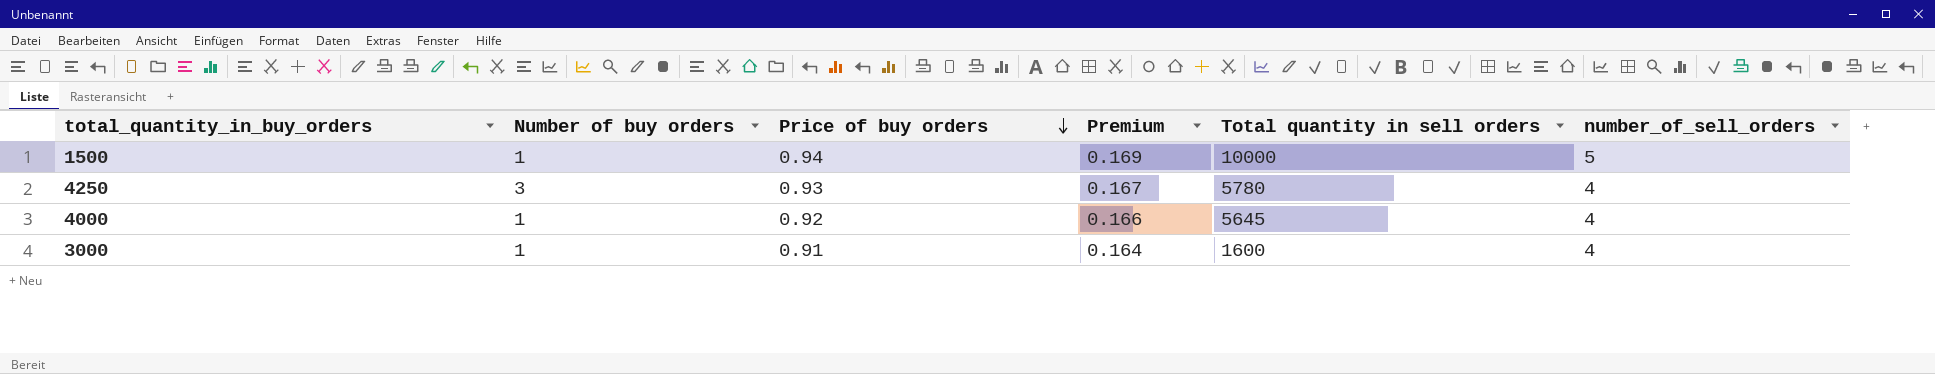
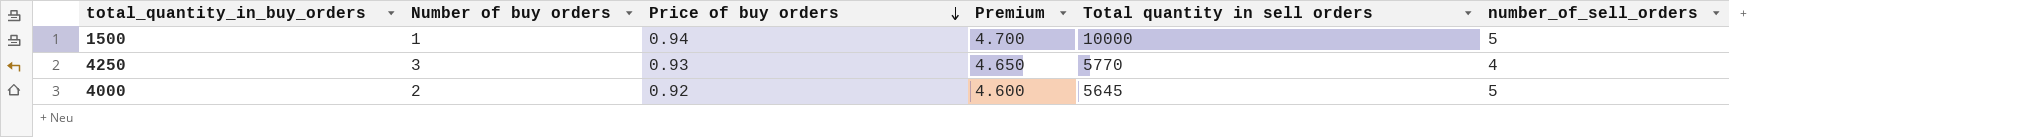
column Premium | formula: [Price of buy orders] * 0.18 -> [Price of buy orders] * 5
row 3000: 1 | 0.91 | 0.164 | 1600 | 4 -> none
4250 | Total quantity in sell orders: 5780 -> 5770
4000 | Number of buy orders: 1 -> 2
4000 | number_of_sell_orders: 4 -> 5

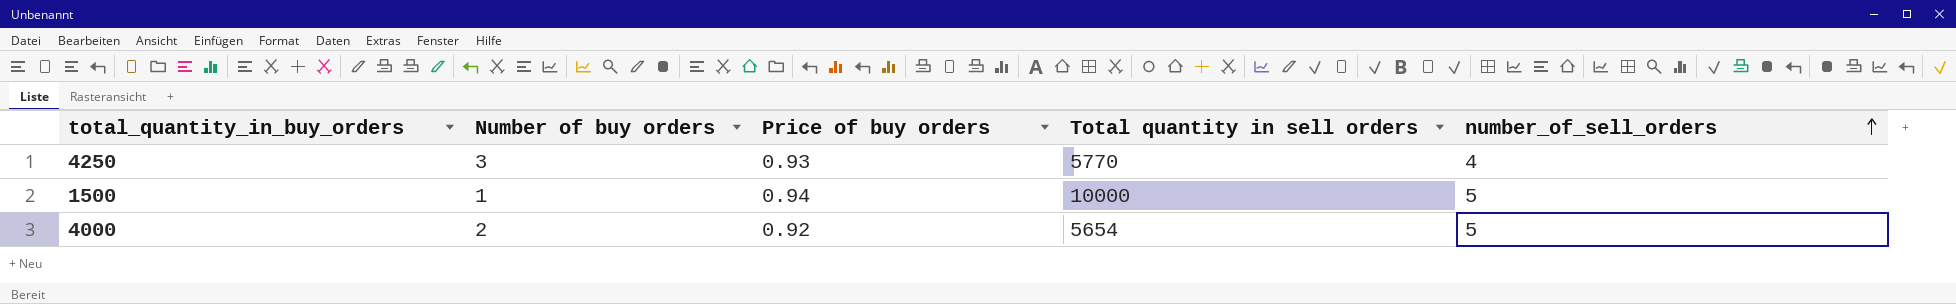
row order: Price of buy orders descending -> number_of_sell_orders ascending
column Premium | formula: [Price of buy orders] * 5 -> none
4000 | Total quantity in sell orders: 5645 -> 5654

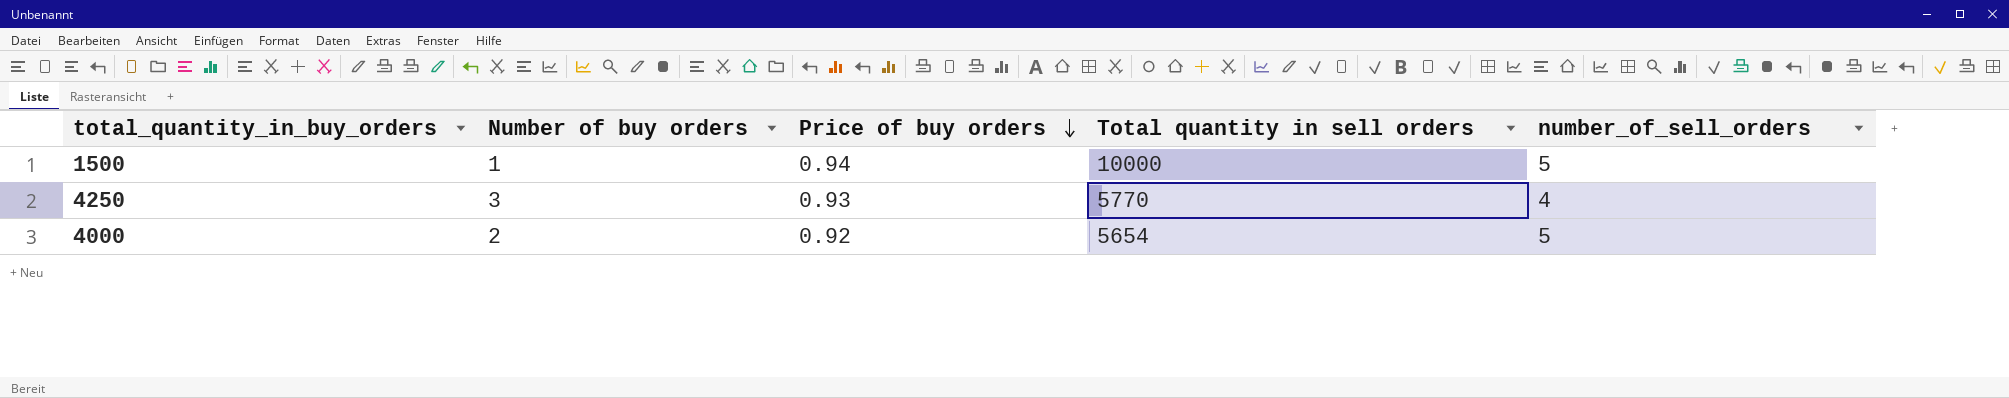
row order: number_of_sell_orders ascending -> Price of buy orders descending

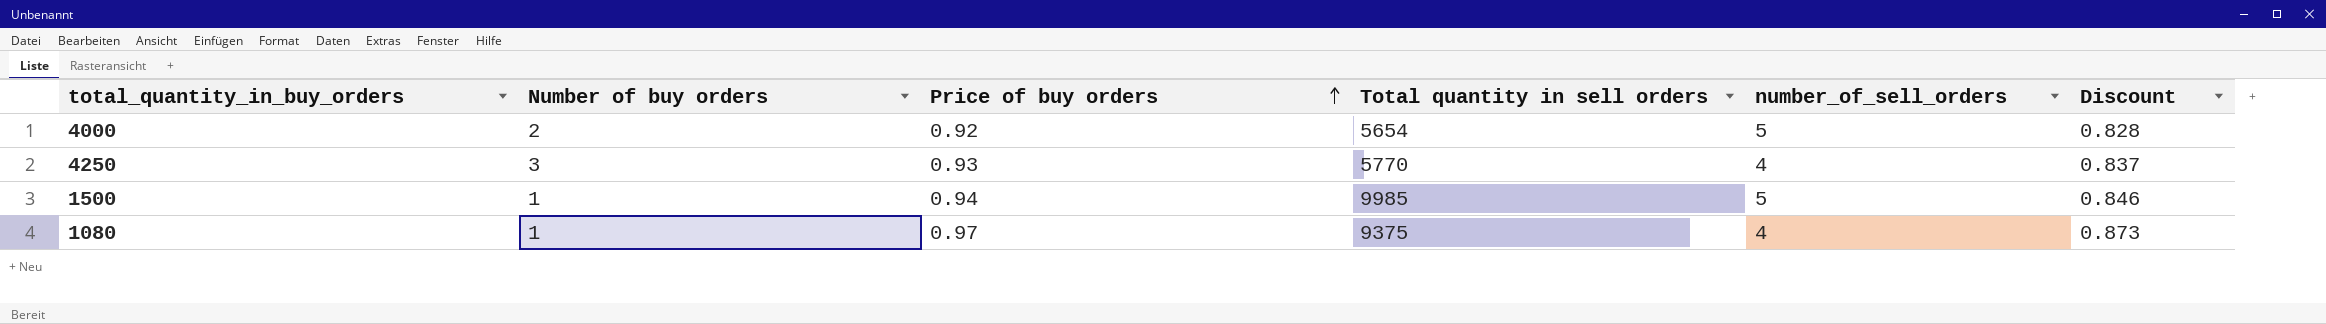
row order: Price of buy orders descending -> Price of buy orders ascending
column Discount | formula: none -> [Price of buy orders] * 0.9
1500 | Total quantity in sell orders: 10000 -> 9985
row 1080: none -> 1 | 0.97 | 9375 | 4 | 0.873

